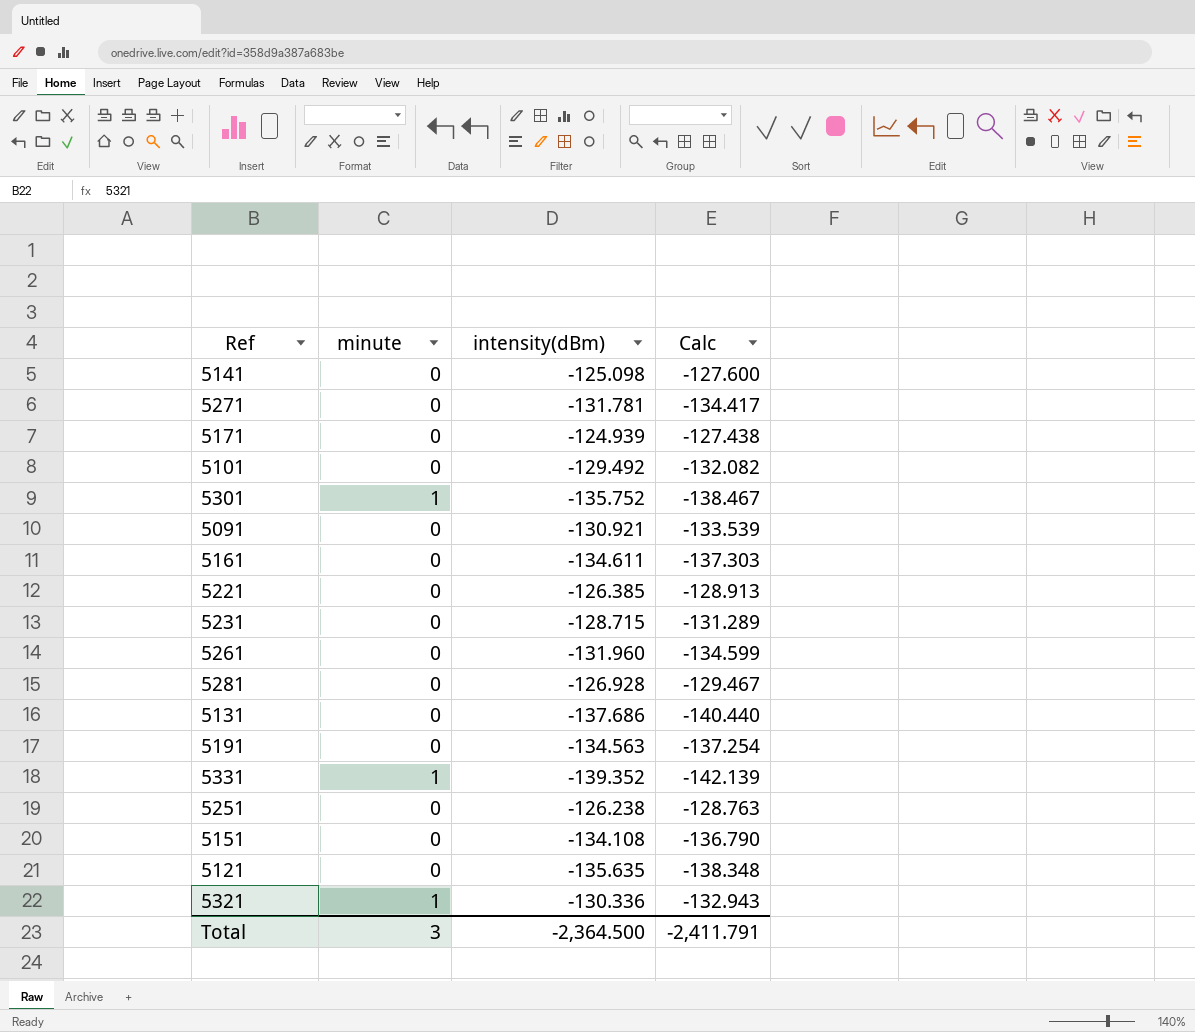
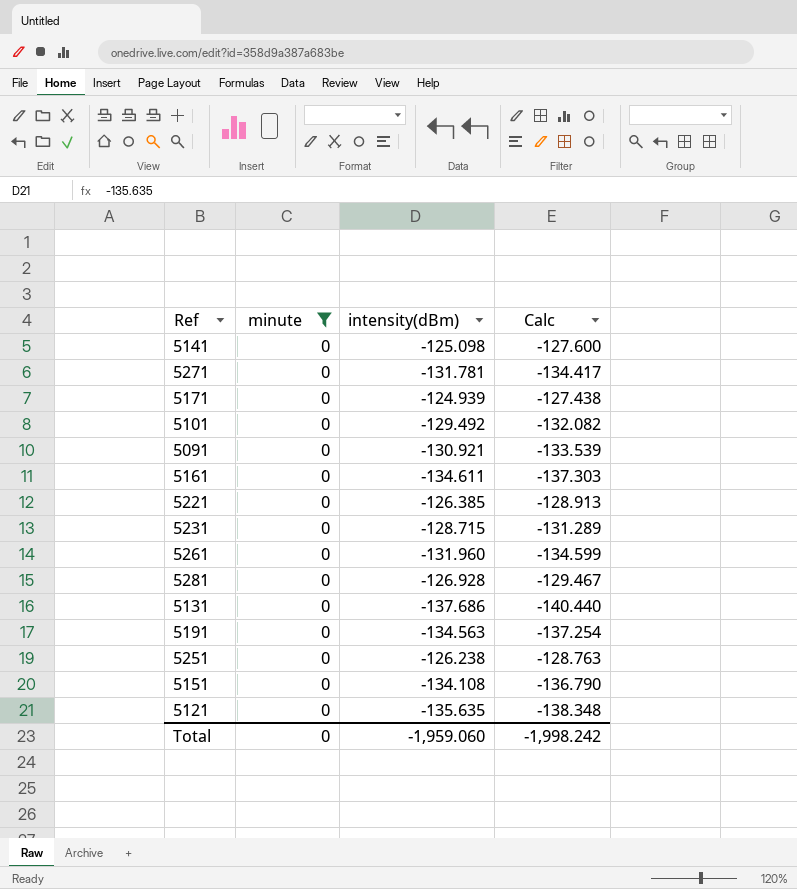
filter: none -> minute = 0
Total | minute: 3 -> 0
Total | intensity(dBm): -2,364.500 -> -1,959.060
Total | Calc: -2,411.791 -> -1,998.242

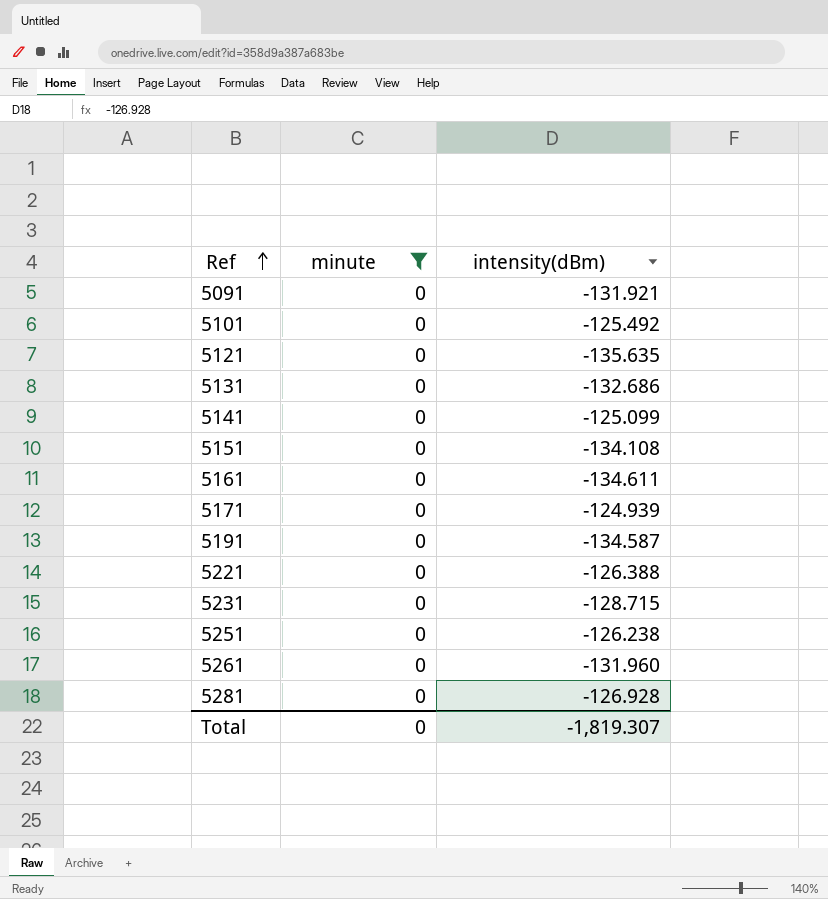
row order: none -> Ref ascending
column Calc | formula: [intensity(dBm)] * 1.02 -> none
row 5271: 0 | -131.781 | -134.417 -> none
5091 | intensity(dBm): -130.921 -> -131.921
5101 | intensity(dBm): -129.492 -> -125.492
5131 | intensity(dBm): -137.686 -> -132.686
5141 | intensity(dBm): -125.098 -> -125.099
5191 | intensity(dBm): -134.563 -> -134.587
5221 | intensity(dBm): -126.385 -> -126.388
Total | intensity(dBm): -1,959.060 -> -1,819.307

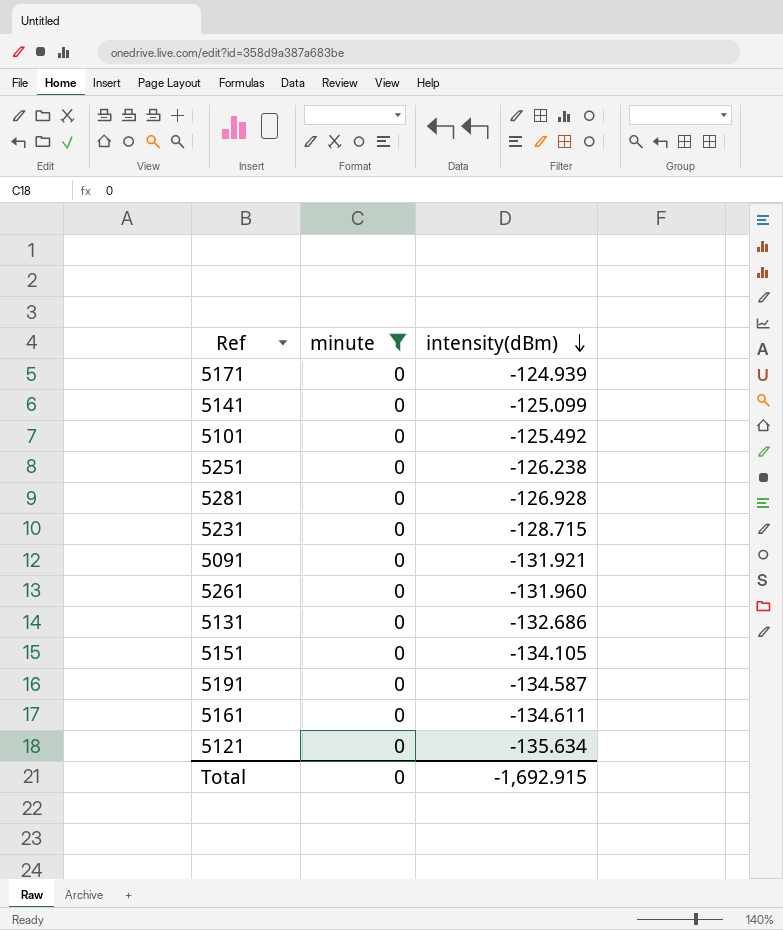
row order: Ref ascending -> intensity(dBm) descending
row 5221: 0 | -126.388 -> none
5151 | intensity(dBm): -134.108 -> -134.105
5121 | intensity(dBm): -135.635 -> -135.634
Total | intensity(dBm): -1,819.307 -> -1,692.915

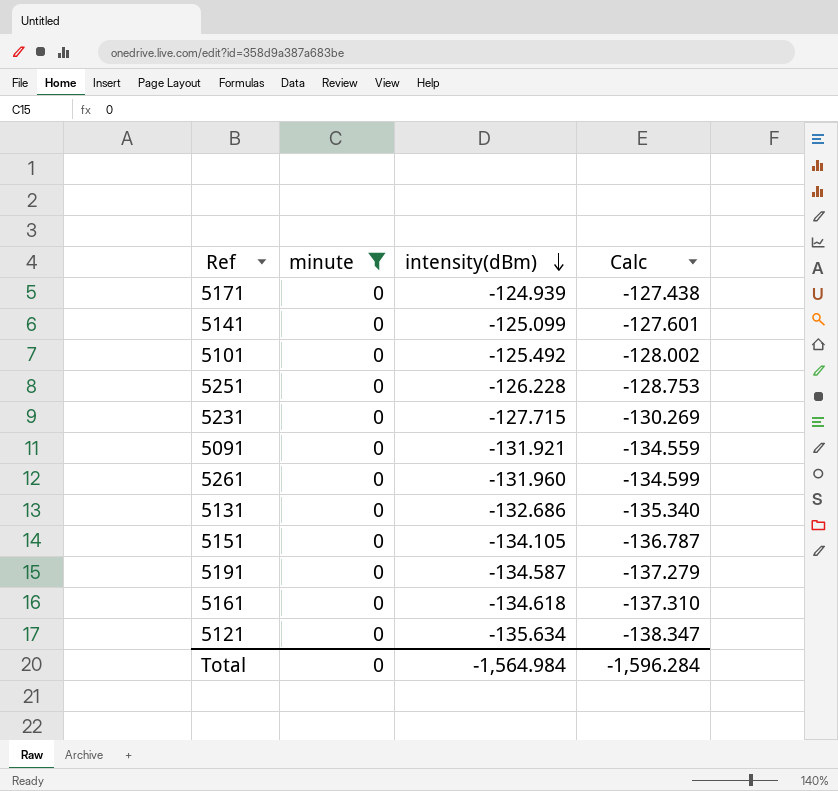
column Calc | formula: none -> [intensity(dBm)] * 1.02
row 5281: 0 | -126.928 -> none
5251 | intensity(dBm): -126.238 -> -126.228
5231 | intensity(dBm): -128.715 -> -127.715
5161 | intensity(dBm): -134.611 -> -134.618
Total | intensity(dBm): -1,692.915 -> -1,564.984

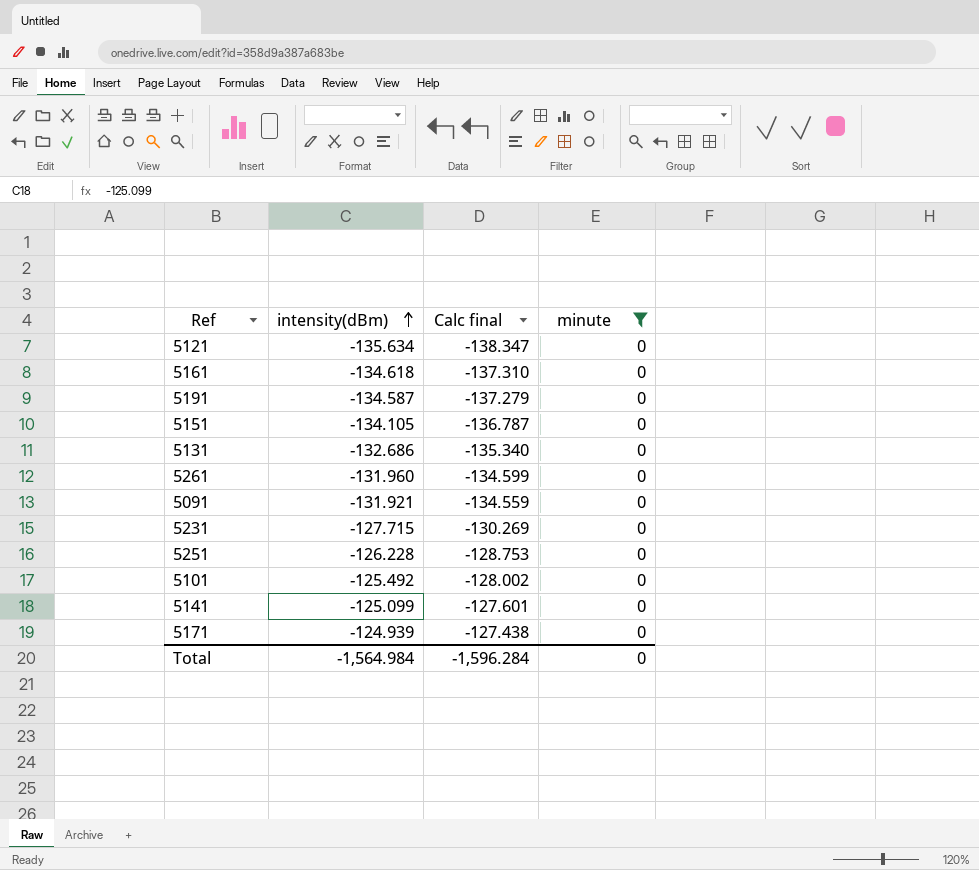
row order: intensity(dBm) descending -> intensity(dBm) ascending
column name: Calc -> Calc final
column minute | position: 2 -> 4

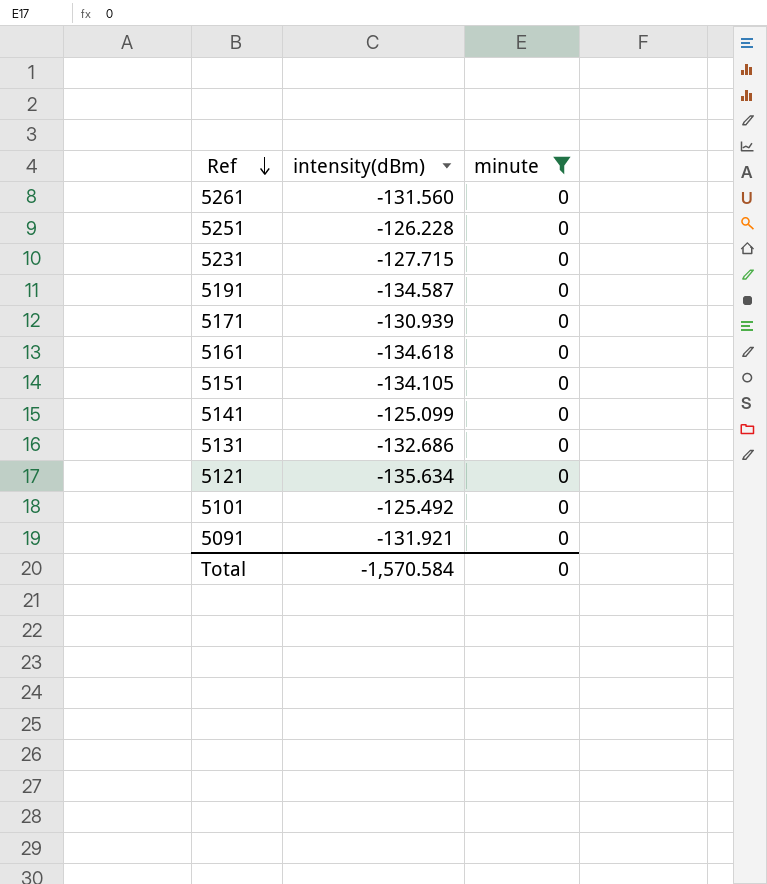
row order: intensity(dBm) ascending -> Ref descending
column Calc final | formula: [intensity(dBm)] * 1.02 -> none
5261 | intensity(dBm): -131.960 -> -131.560
5171 | intensity(dBm): -124.939 -> -130.939
Total | intensity(dBm): -1,564.984 -> -1,570.584

